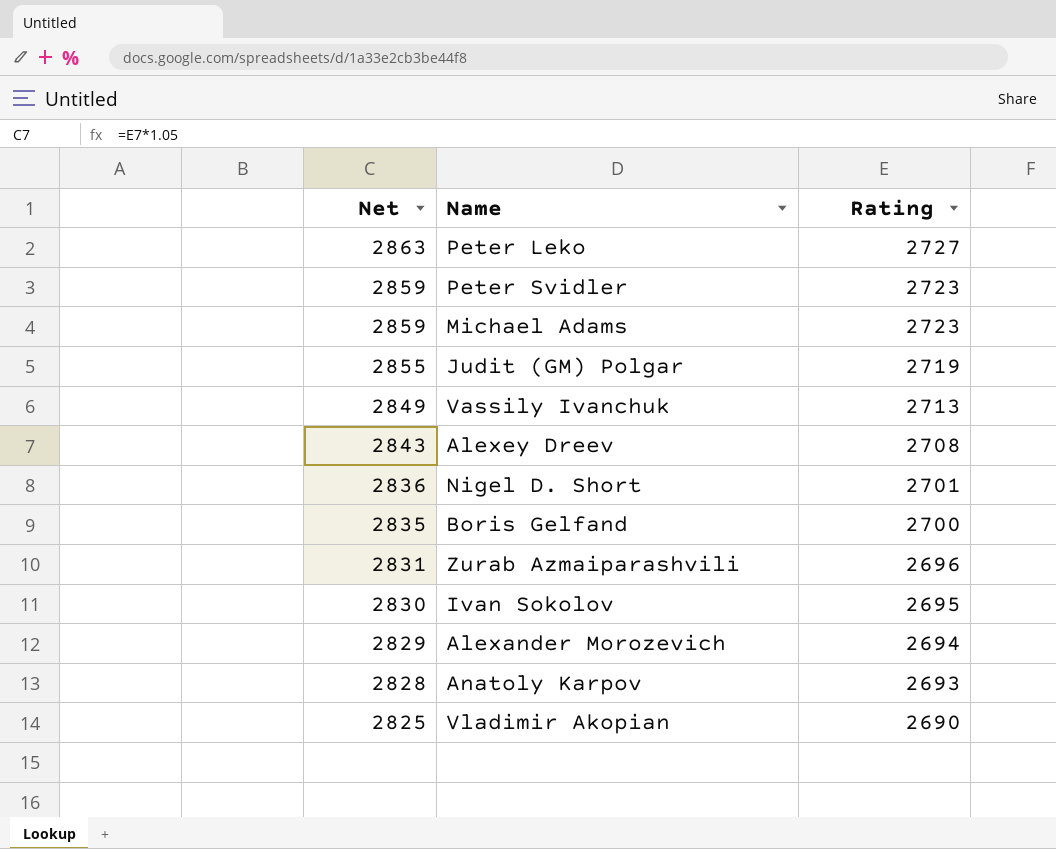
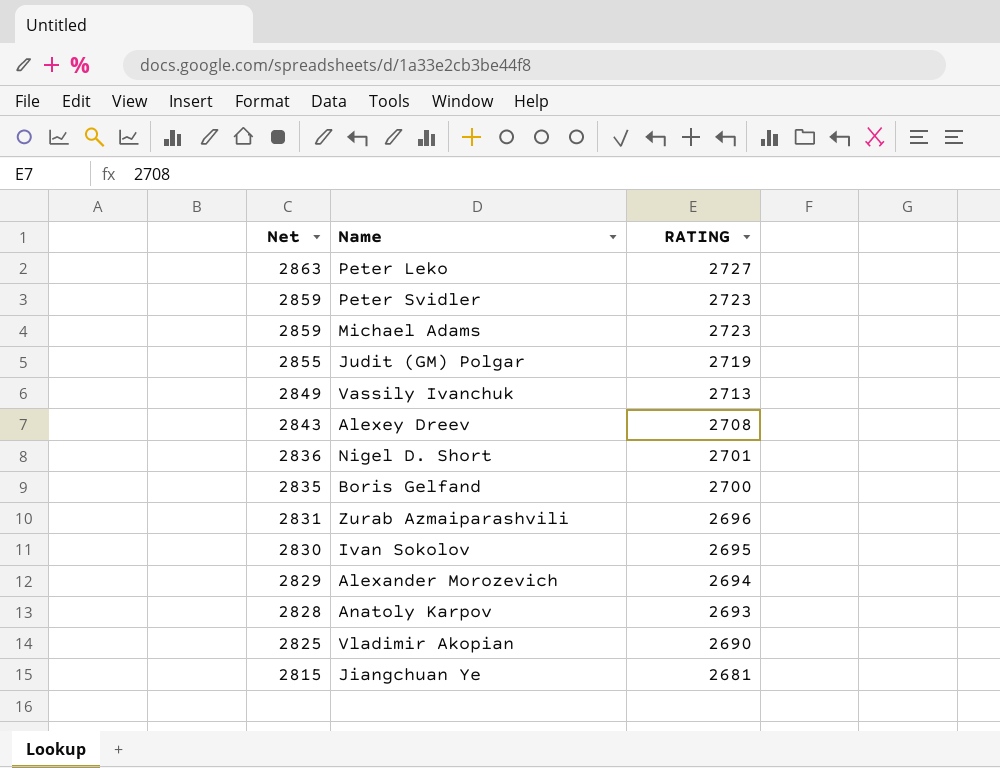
column name: Rating -> RATING
row Jiangchuan Ye: none -> 2815 | 2681

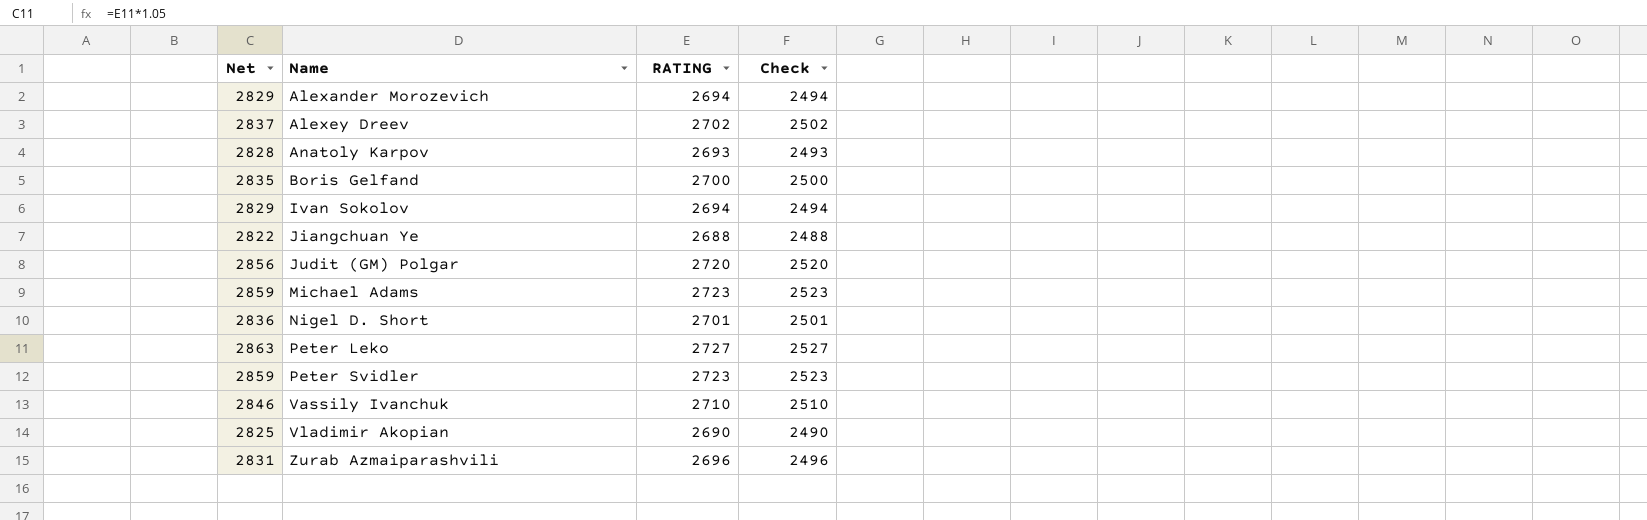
row order: Net descending -> Name ascending
column Check | formula: none -> [RATING] - 200
Alexey Dreev | Net: 2843 -> 2837
Alexey Dreev | RATING: 2708 -> 2702
Ivan Sokolov | Net: 2830 -> 2829
Ivan Sokolov | RATING: 2695 -> 2694
Jiangchuan Ye | Net: 2815 -> 2822
Jiangchuan Ye | RATING: 2681 -> 2688
Judit (GM) Polgar | Net: 2855 -> 2856
Judit (GM) Polgar | RATING: 2719 -> 2720
Vassily Ivanchuk | Net: 2849 -> 2846
Vassily Ivanchuk | RATING: 2713 -> 2710

